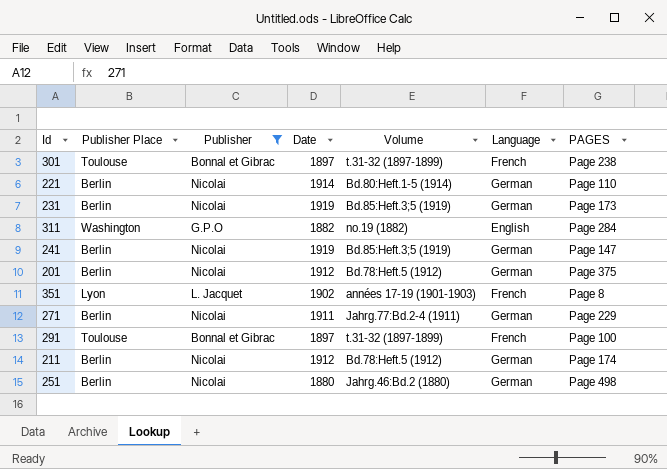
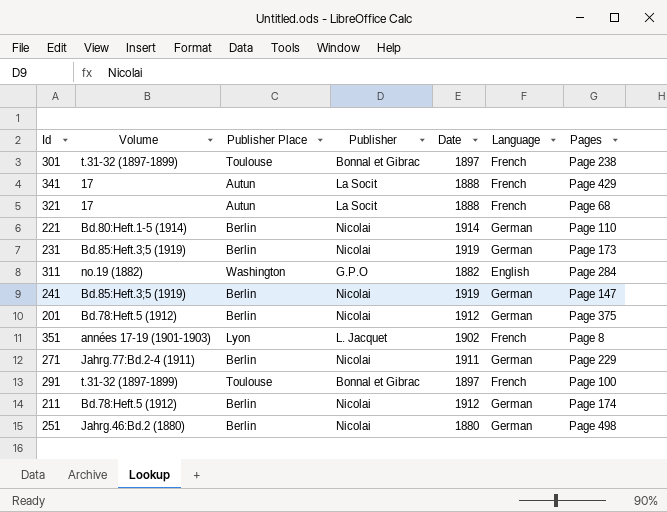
filter: Publisher != La Socit -> none
column Volume | position: 5 -> 2
column name: PAGES -> Pages

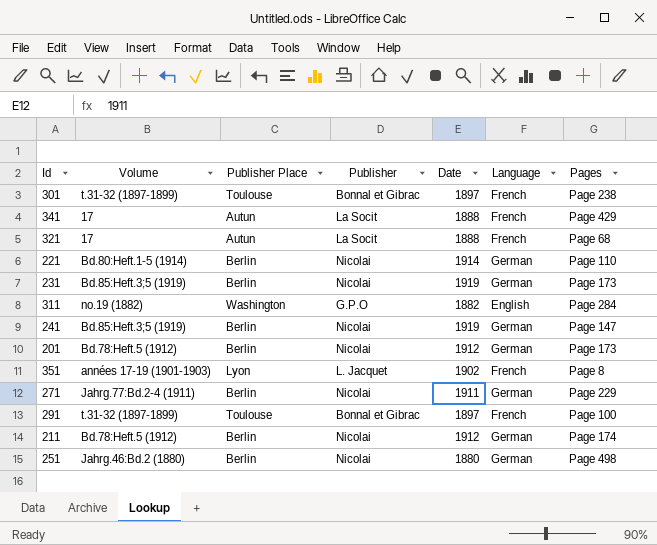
201 | Pages: Page 375 -> Page 173

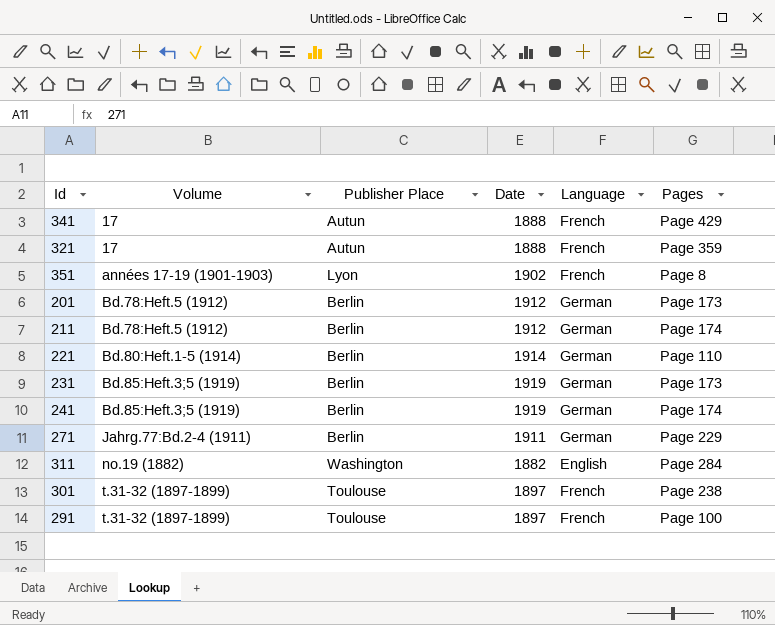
row order: none -> Volume ascending
column Publisher | position: 4 -> none
row 251: Jahrg.46:Bd.2 (1880) | Berlin | Nicolai | 1880 | German | Page 498 -> none
321 | Pages: Page 68 -> Page 359
241 | Pages: Page 147 -> Page 174

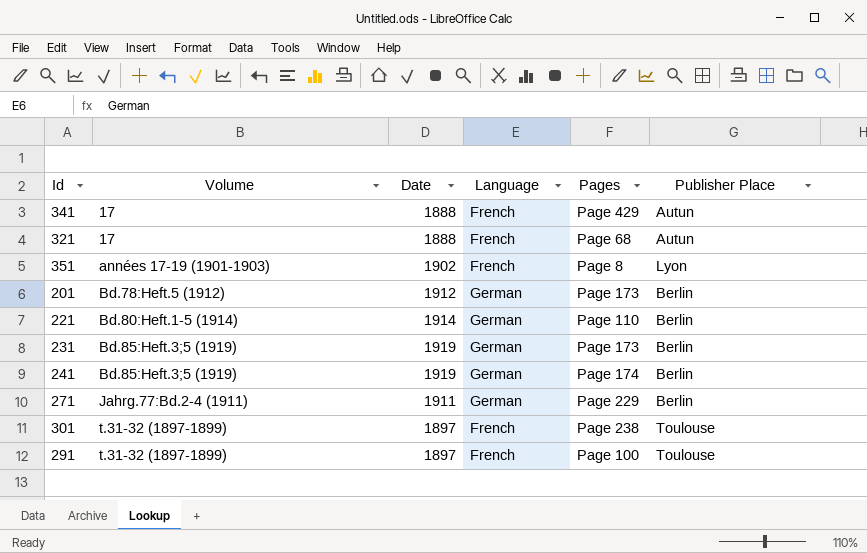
column Publisher Place | position: 3 -> 6
row 211: Bd.78:Heft.5 (1912) | Berlin | 1912 | German | Page 174 -> none
row 311: no.19 (1882) | Washington | 1882 | English | Page 284 -> none
321 | Pages: Page 359 -> Page 68

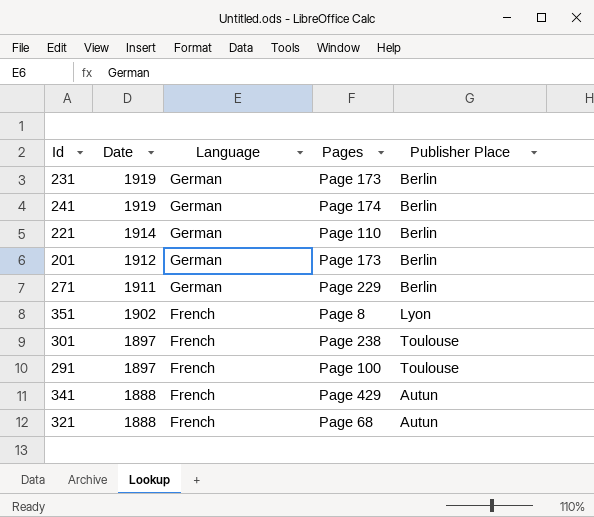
row order: Volume ascending -> Date descending
column Volume | position: 2 -> none

